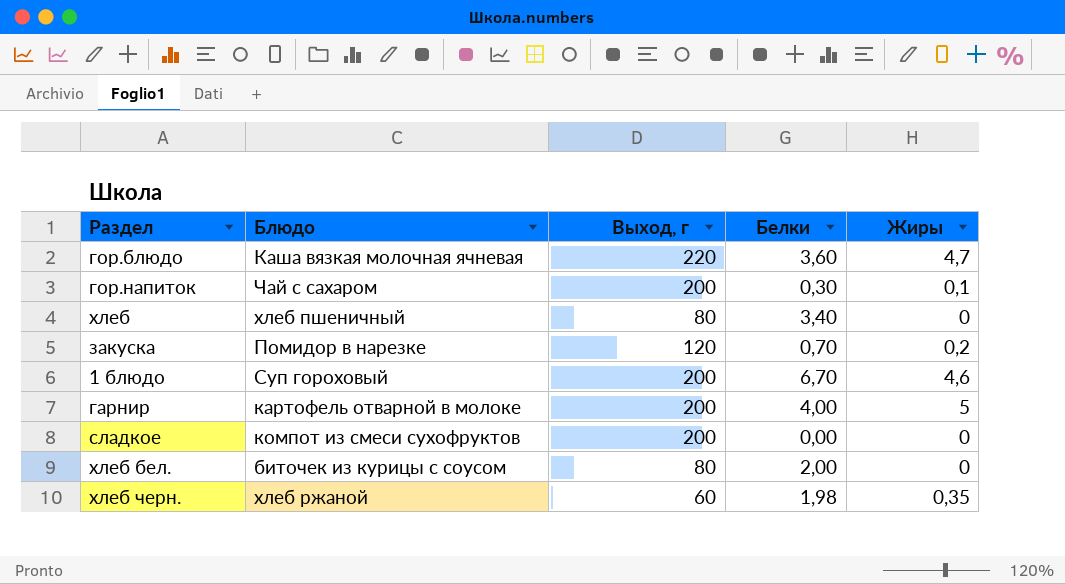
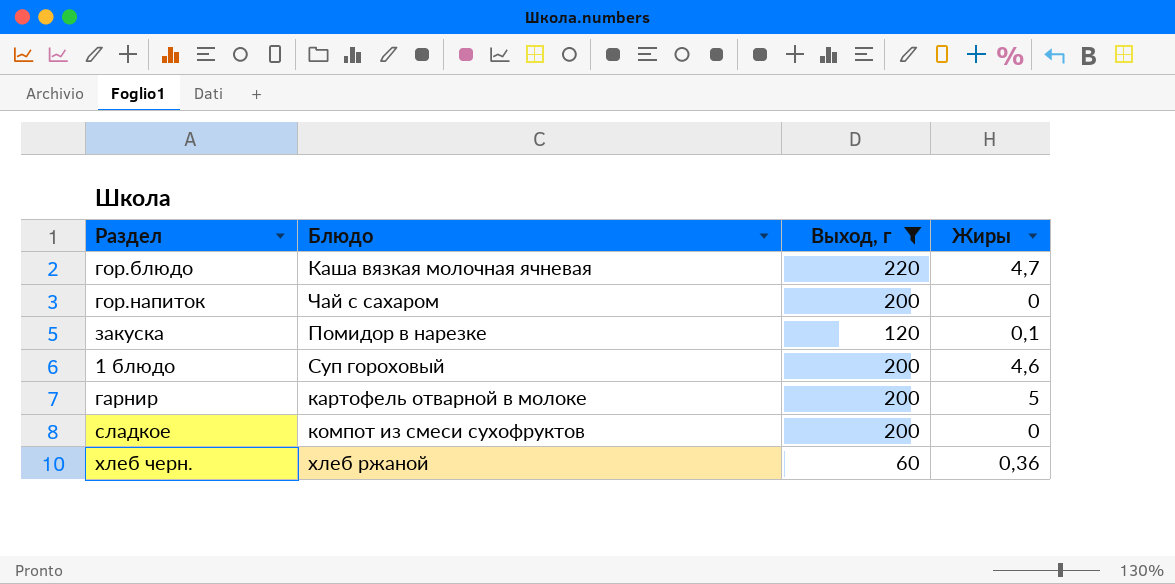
filter: none -> Выход, г != 80
column Белки | position: 4 -> none
гор.напиток | Жиры: 0,1 -> 0
закуска | Жиры: 0,2 -> 0,1
хлеб черн. | Жиры: 0,35 -> 0,36

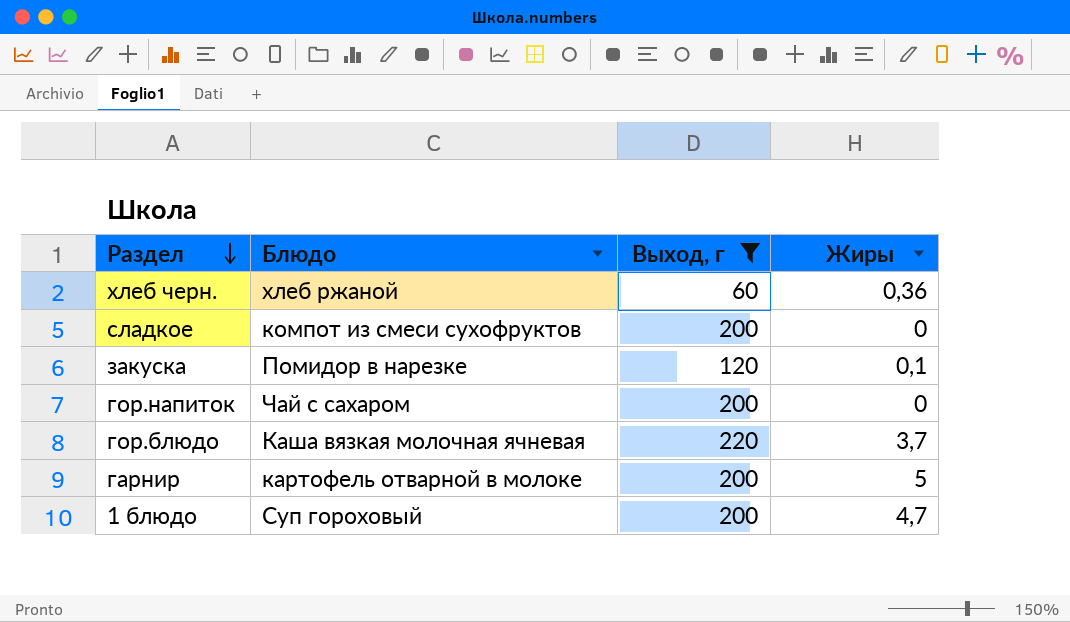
row order: none -> Раздел descending
гор.блюдо | Жиры: 4,7 -> 3,7
1 блюдо | Жиры: 4,6 -> 4,7

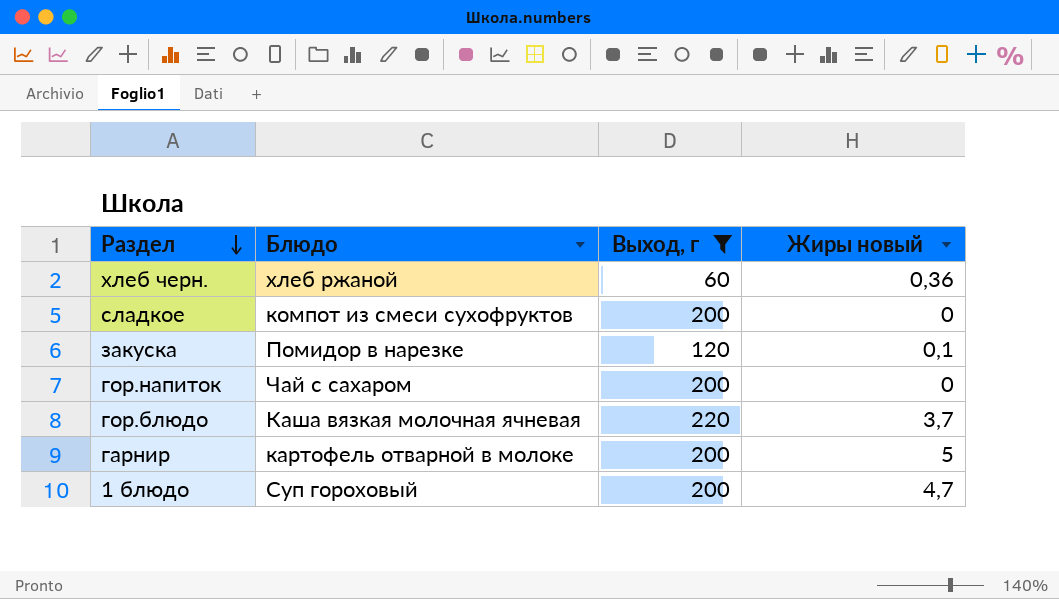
column name: Жиры -> Жиры новый

